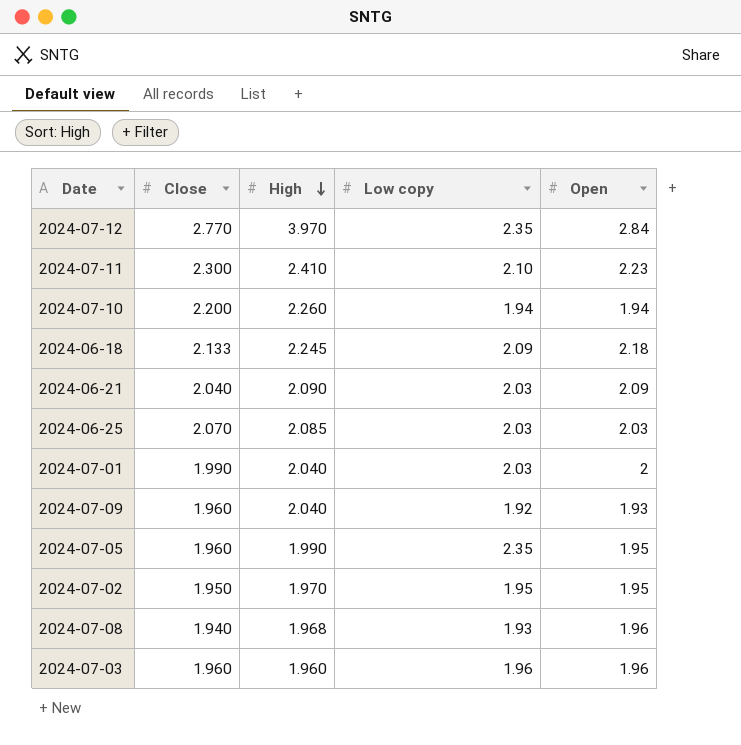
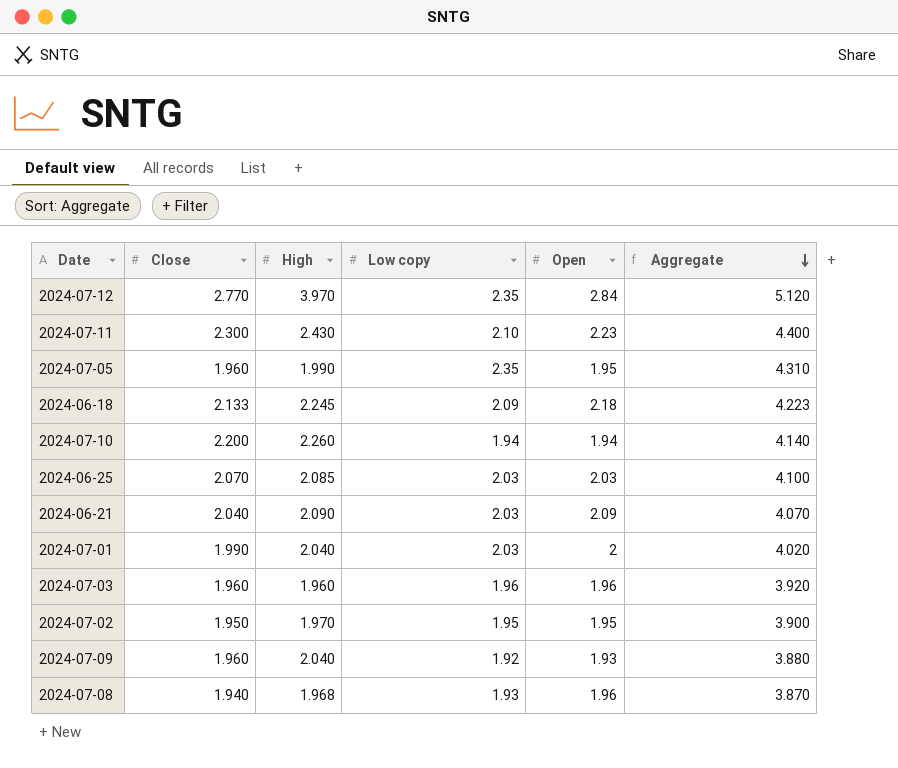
row order: High descending -> Aggregate descending
column Aggregate | formula: none -> [Close] + [Low copy]
2024-07-11 | High: 2.410 -> 2.430

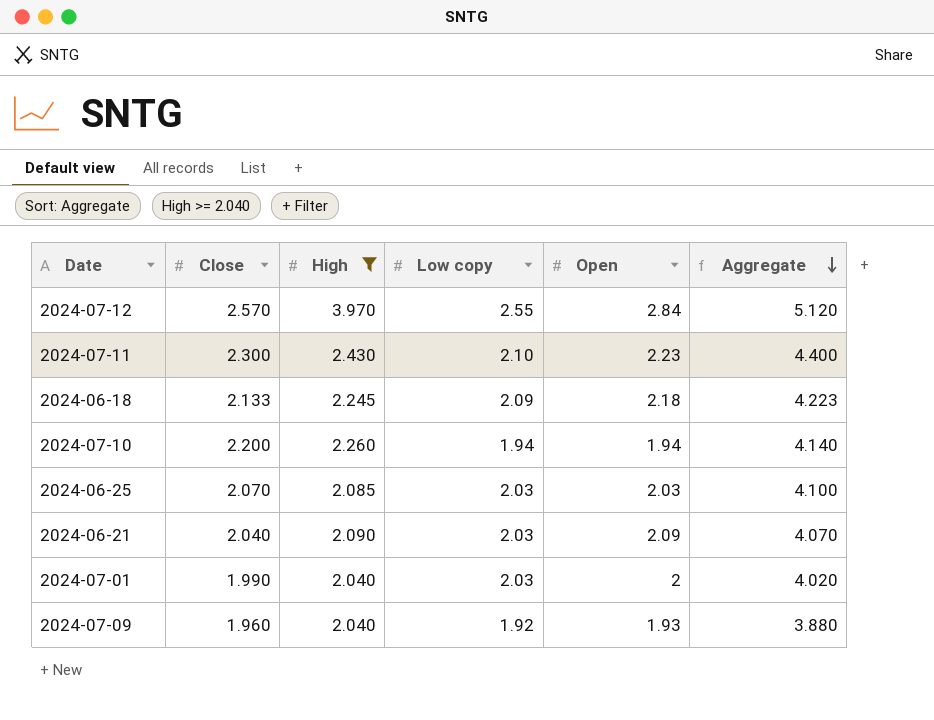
filter: none -> High >= 2.040
2024-07-12 | Close: 2.770 -> 2.570
2024-07-12 | Low copy: 2.35 -> 2.55

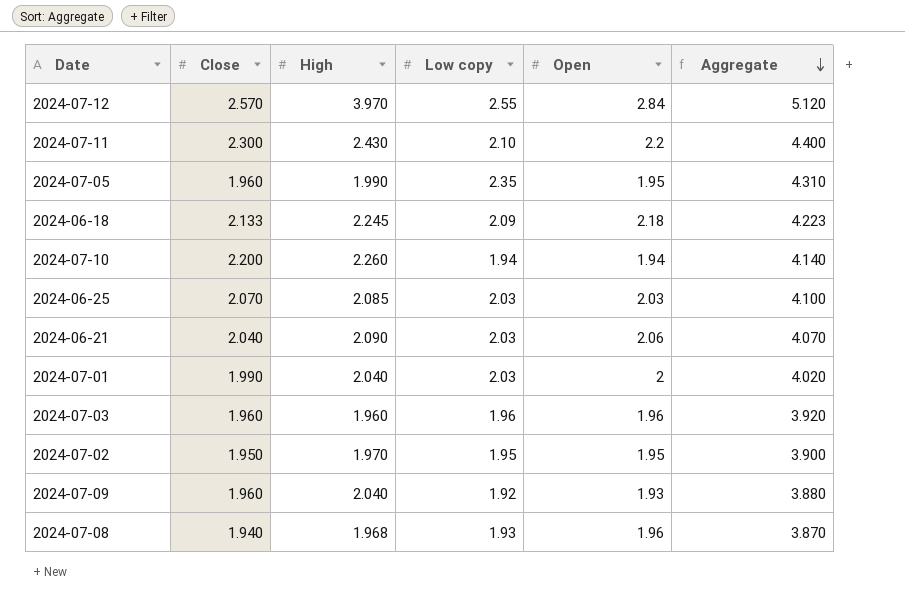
filter: High >= 2.040 -> none
2024-07-11 | Open: 2.23 -> 2.2
2024-06-21 | Open: 2.09 -> 2.06

